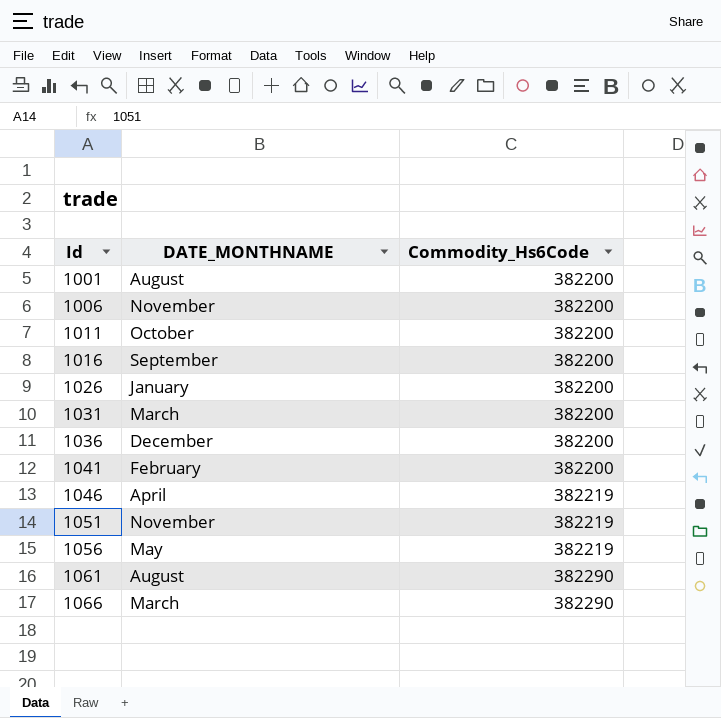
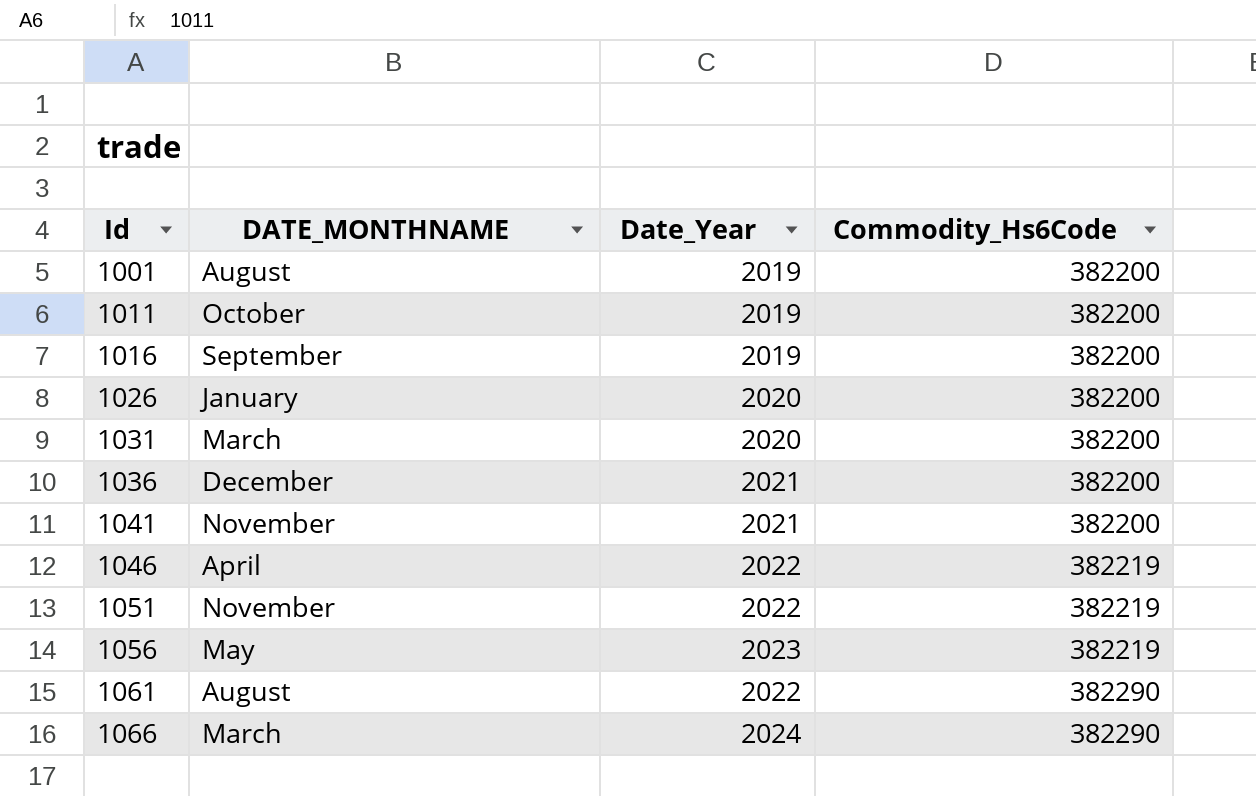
column Date_Year | position: none -> 3
row 1006: November | 382200 -> none
1041 | DATE_MONTHNAME: February -> November

